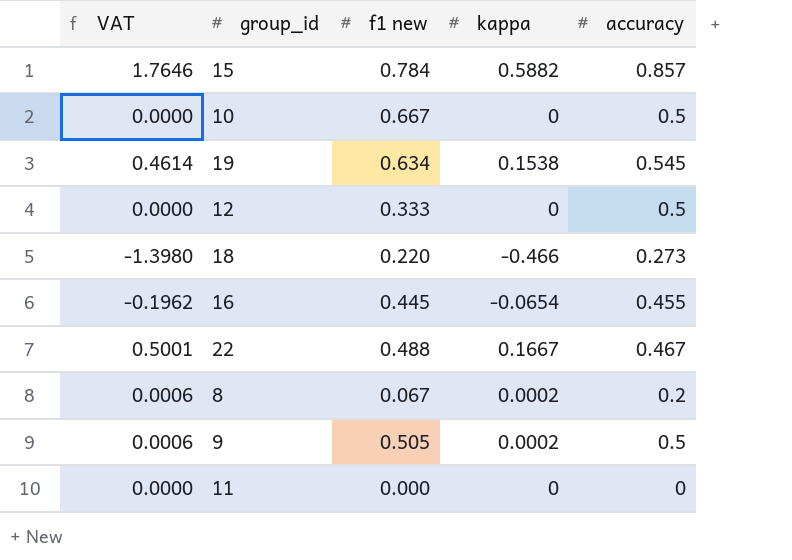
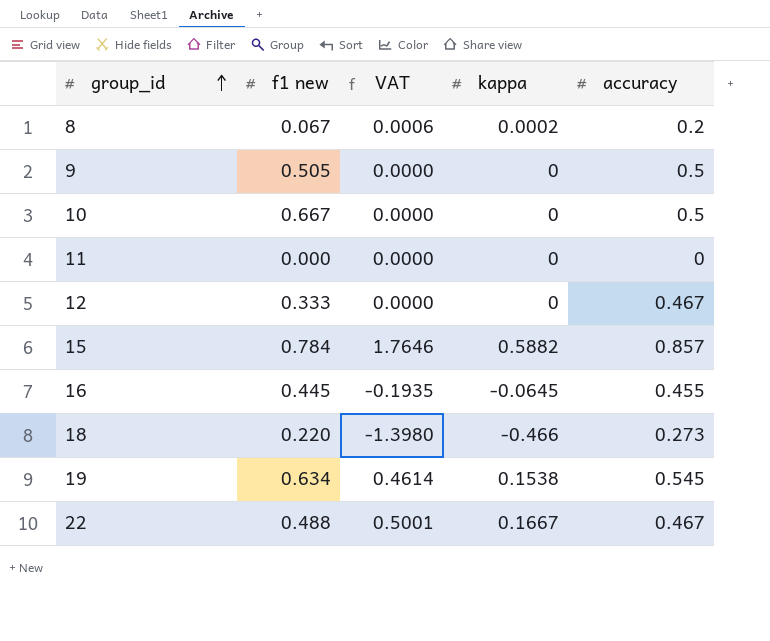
row order: none -> group_id ascending
column VAT | position: 1 -> 3
9 | VAT: 0.0006 -> 0.0000
9 | kappa: 0.0002 -> 0
12 | accuracy: 0.5 -> 0.467
16 | VAT: -0.1962 -> -0.1935
16 | kappa: -0.0654 -> -0.0645

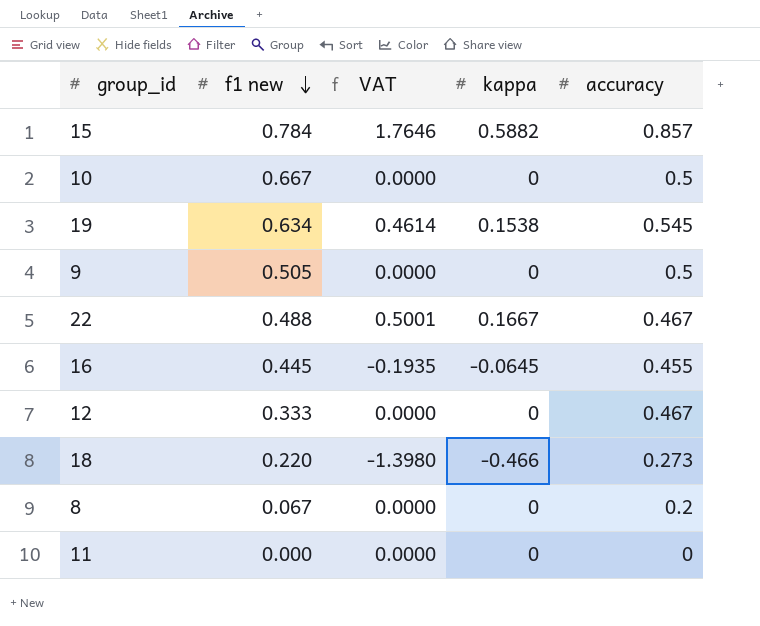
row order: group_id ascending -> f1 new descending
8 | VAT: 0.0006 -> 0.0000
8 | kappa: 0.0002 -> 0

